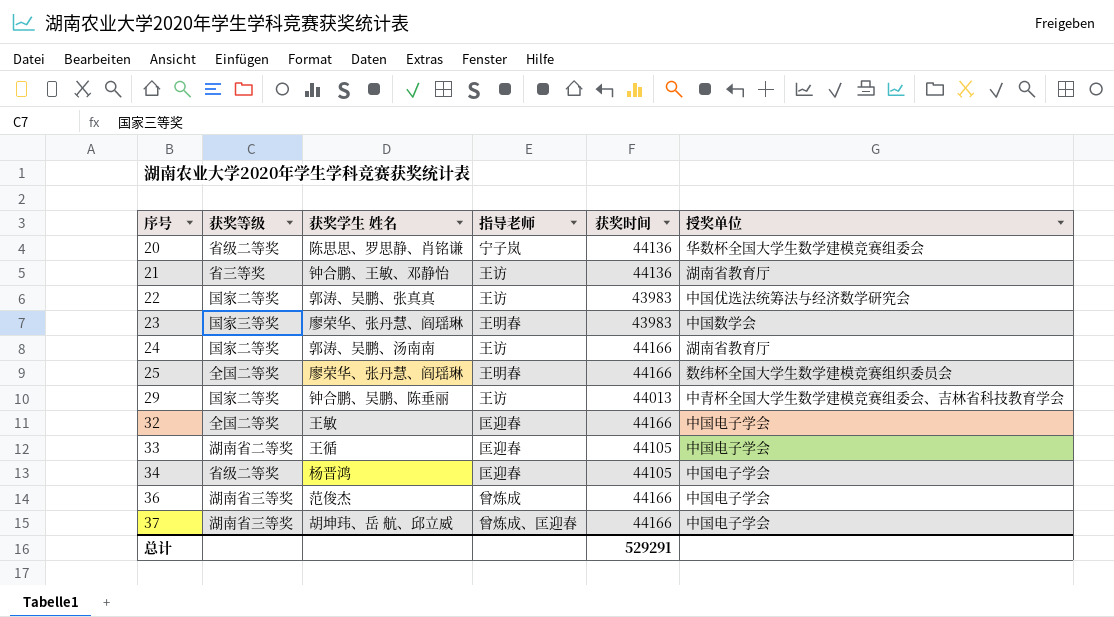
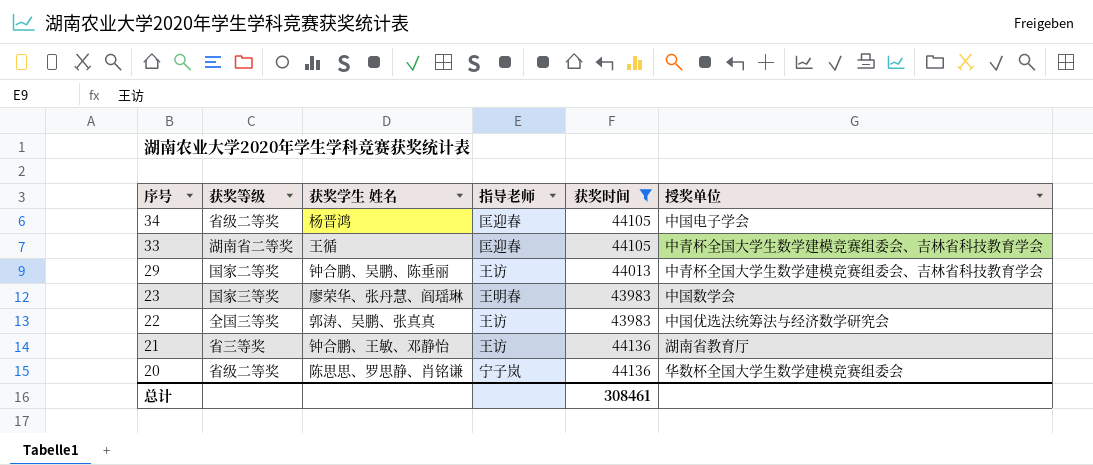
filter: none -> 获奖时间 != 44166
row order: 序号 ascending -> 序号 descending
33 | 授奖单位: 中国电子学会 -> 中青杯全国大学生数学建模竞赛组委会、吉林省科技教育学会
22 | 获奖等级: 国家二等奖 -> 全国三等奖
总计 | 获奖时间: 529291 -> 308461

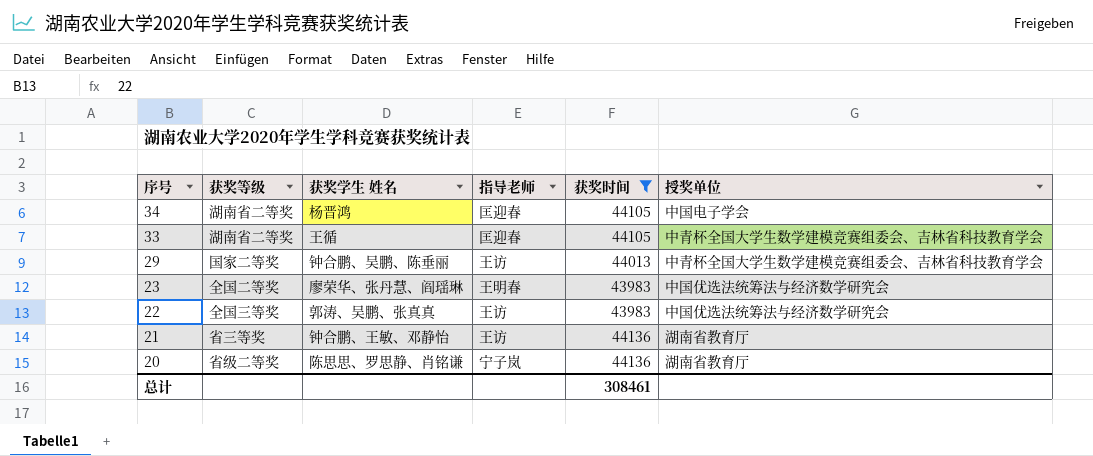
34 | 获奖等级: 省级二等奖 -> 湖南省二等奖
23 | 获奖等级: 国家三等奖 -> 全国二等奖
23 | 授奖单位: 中国数学会 -> 中国优选法统筹法与经济数学研究会
20 | 授奖单位: 华数杯全国大学生数学建模竞赛组委会 -> 湖南省教育厅

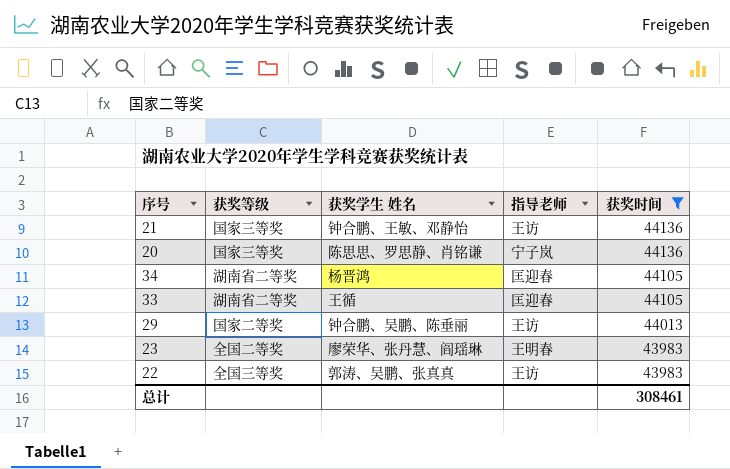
row order: 序号 descending -> 获奖时间 descending
column 授奖单位 | position: 6 -> none
21 | 获奖等级: 省三等奖 -> 国家三等奖
20 | 获奖等级: 省级二等奖 -> 国家三等奖

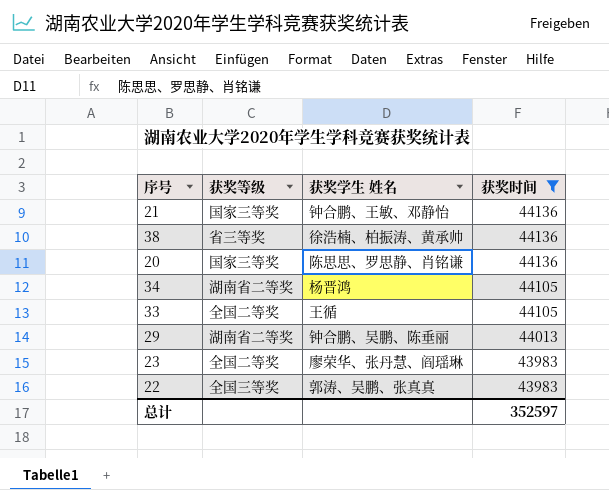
column 指导老师 | position: 4 -> none
row 38: none -> 省三等奖 | 徐浩楠、柏振涛、黄承帅 | 44136
33 | 获奖等级: 湖南省二等奖 -> 全国二等奖
29 | 获奖等级: 国家二等奖 -> 湖南省二等奖
总计 | 获奖时间: 308461 -> 352597

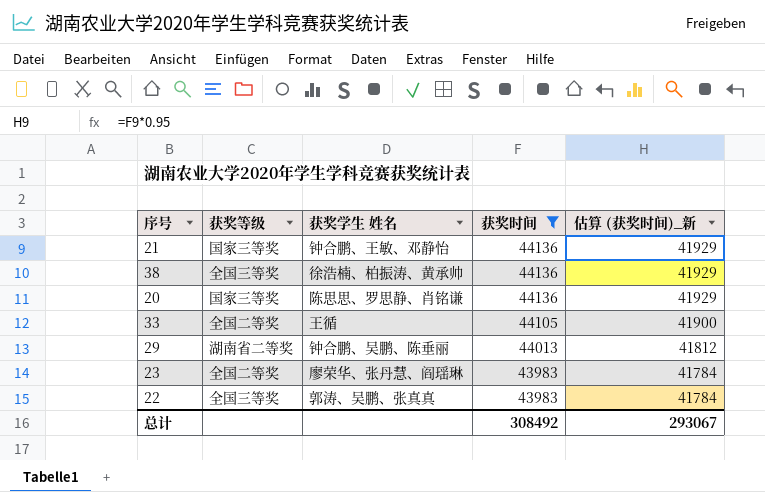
column 估算 (获奖时间)_新 | formula: none -> [获奖时间] * 0.95
row 34: 湖南省二等奖 | 杨晋鸿 | 44105 -> none
38 | 获奖等级: 省三等奖 -> 全国三等奖
总计 | 获奖时间: 352597 -> 308492

